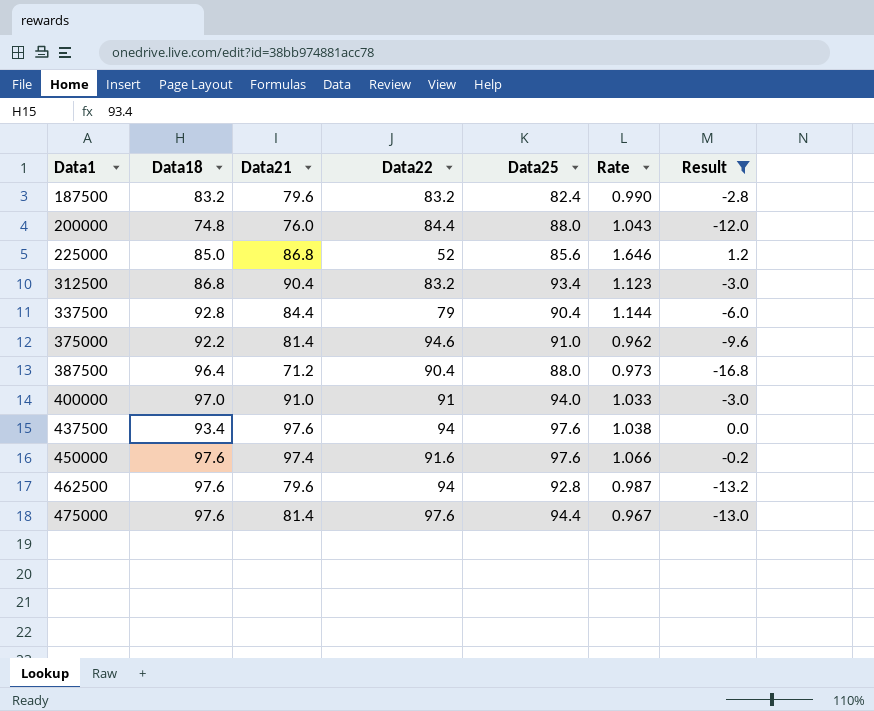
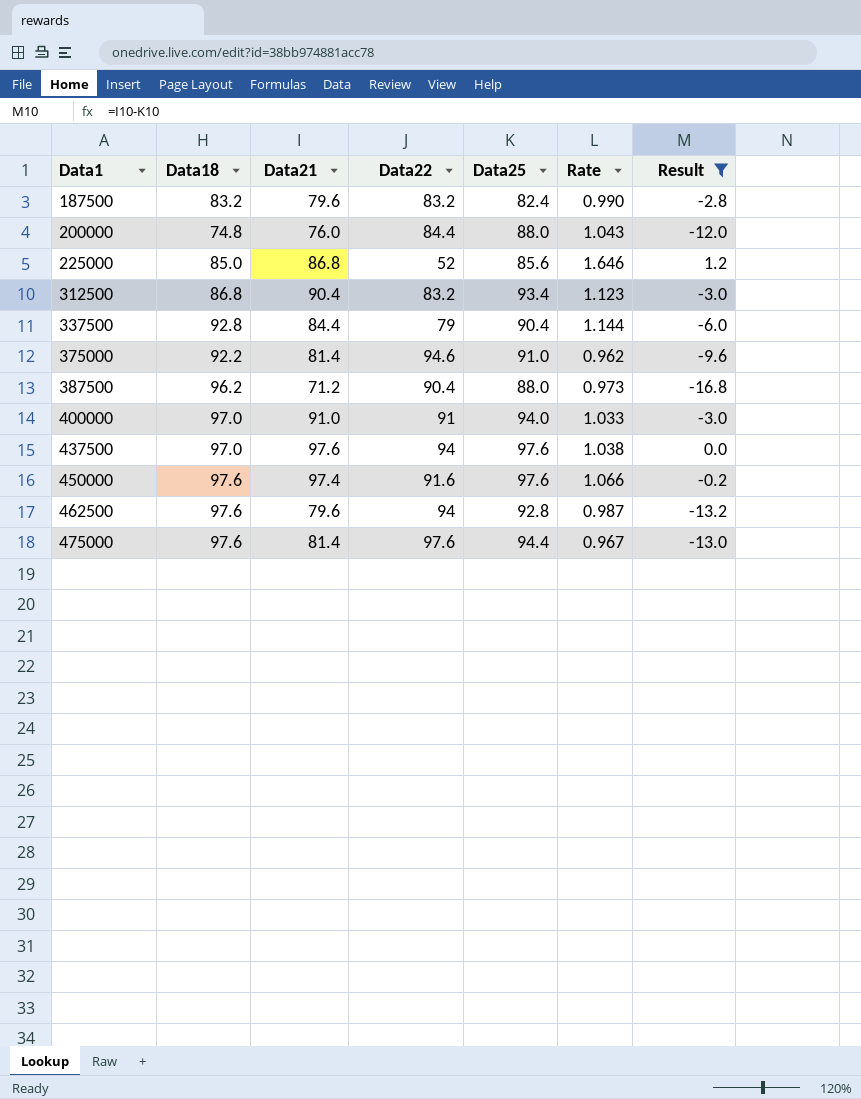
387500 | Data18: 96.4 -> 96.2
437500 | Data18: 93.4 -> 97.0

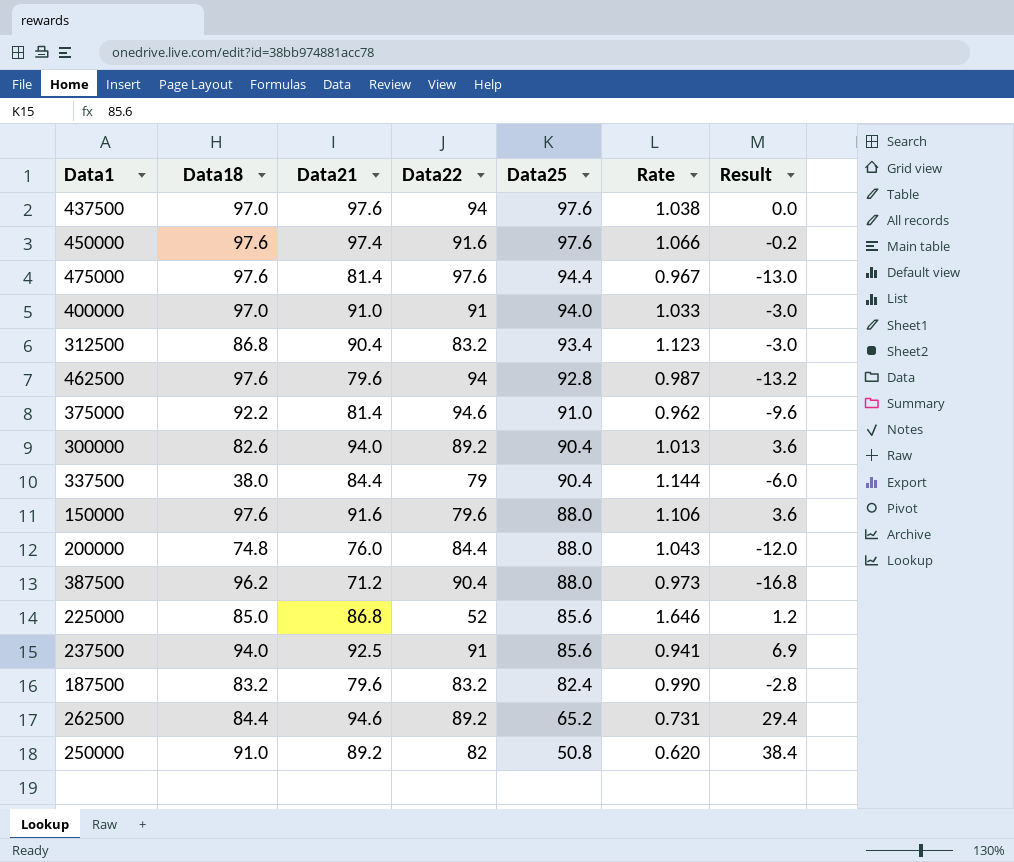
filter: Result <= 1.2 -> none
row order: Data1 ascending -> Data25 descending
337500 | Data18: 92.8 -> 38.0

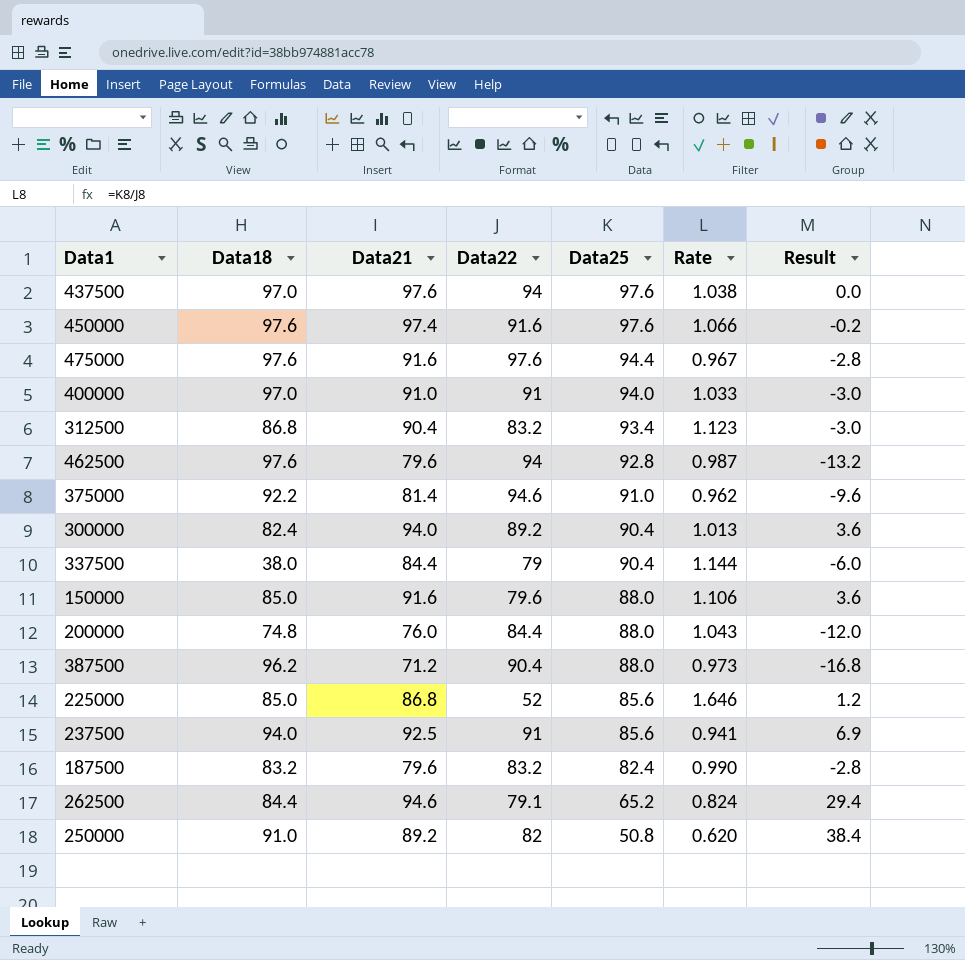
475000 | Data21: 81.4 -> 91.6
475000 | Result: -13.0 -> -2.8
300000 | Data18: 82.6 -> 82.4
150000 | Data18: 97.6 -> 85.0
262500 | Data22: 89.2 -> 79.1
262500 | Rate: 0.731 -> 0.824

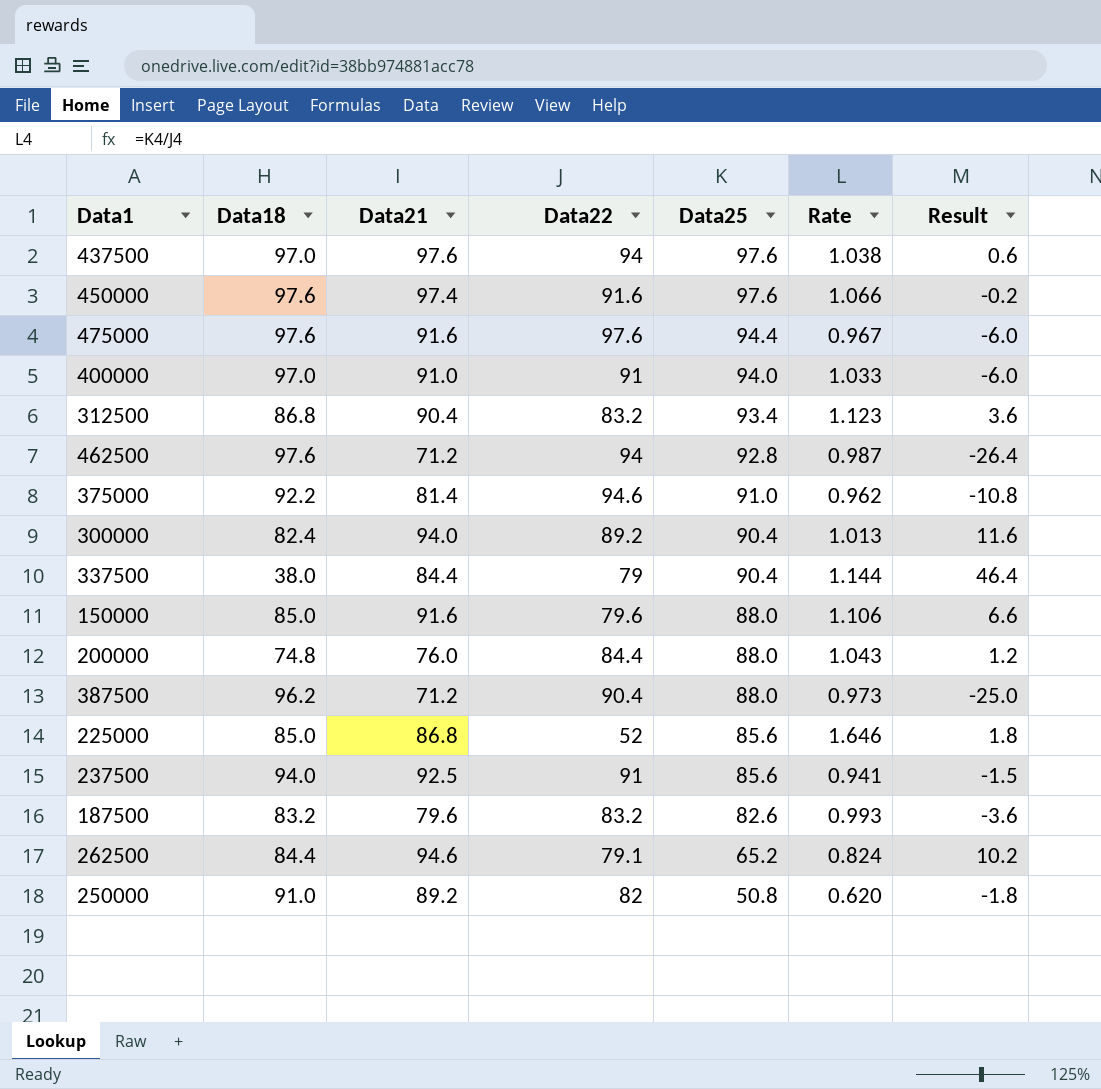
column Result | formula: [Data21] - [Data25] -> [Data21] - [Data18]
462500 | Data21: 79.6 -> 71.2
187500 | Data25: 82.4 -> 82.6
187500 | Rate: 0.990 -> 0.993

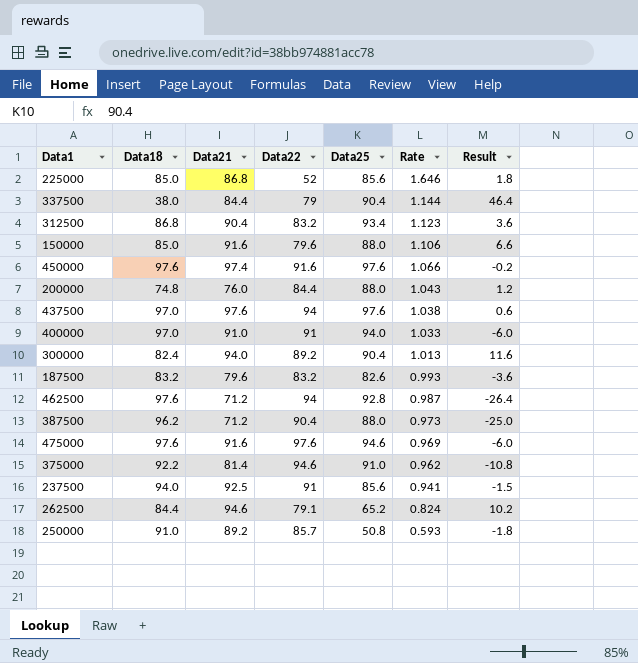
row order: Data25 descending -> Rate descending
475000 | Data25: 94.4 -> 94.6
475000 | Rate: 0.967 -> 0.969
250000 | Data22: 82 -> 85.7
250000 | Rate: 0.620 -> 0.593

